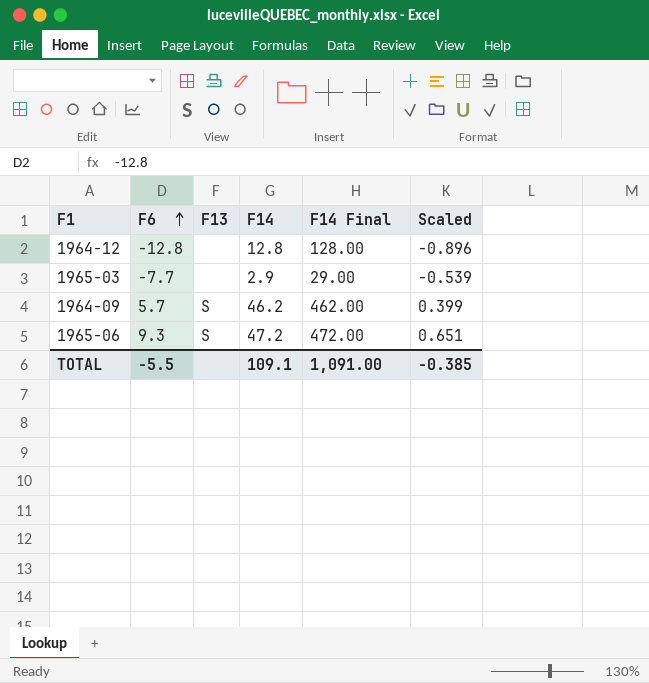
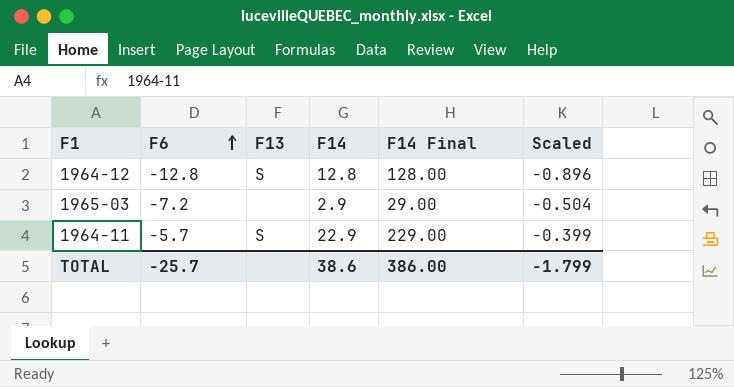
row 1964-09: 5.7 | S | 46.2 | 462.00 | 0.399 -> none
row 1965-06: 9.3 | S | 47.2 | 472.00 | 0.651 -> none
1964-12 | F13: none -> S
1965-03 | F6: -7.7 -> -7.2
1965-03 | Scaled: -0.539 -> -0.504
row 1964-11: none -> -5.7 | S | 22.9 | 229.00 | -0.399
TOTAL | F6: -5.5 -> -25.7
TOTAL | F14: 109.1 -> 38.6
TOTAL | F14 Final: 1,091.00 -> 386.00
TOTAL | Scaled: -0.385 -> -1.799

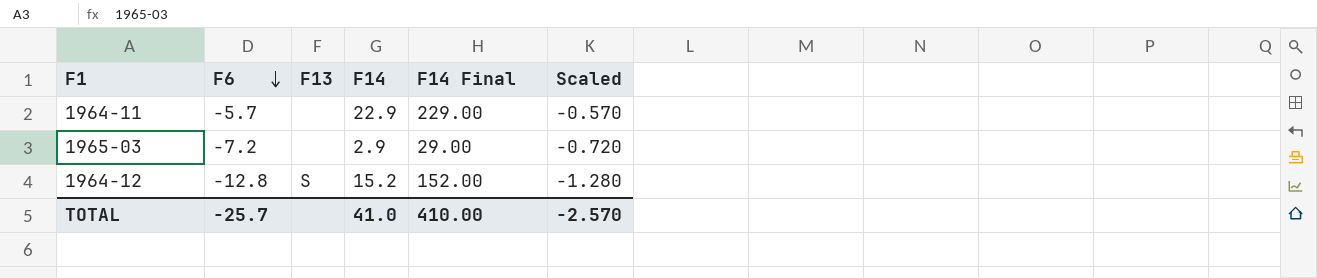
row order: F6 ascending -> F6 descending
column Scaled | formula: [F6] * 0.07 -> [F6] * 0.1
1964-11 | F13: S -> none
1964-12 | F14: 12.8 -> 15.2
1964-12 | F14 Final: 128.00 -> 152.00
TOTAL | F14: 38.6 -> 41.0
TOTAL | F14 Final: 386.00 -> 410.00
TOTAL | Scaled: -1.799 -> -2.570

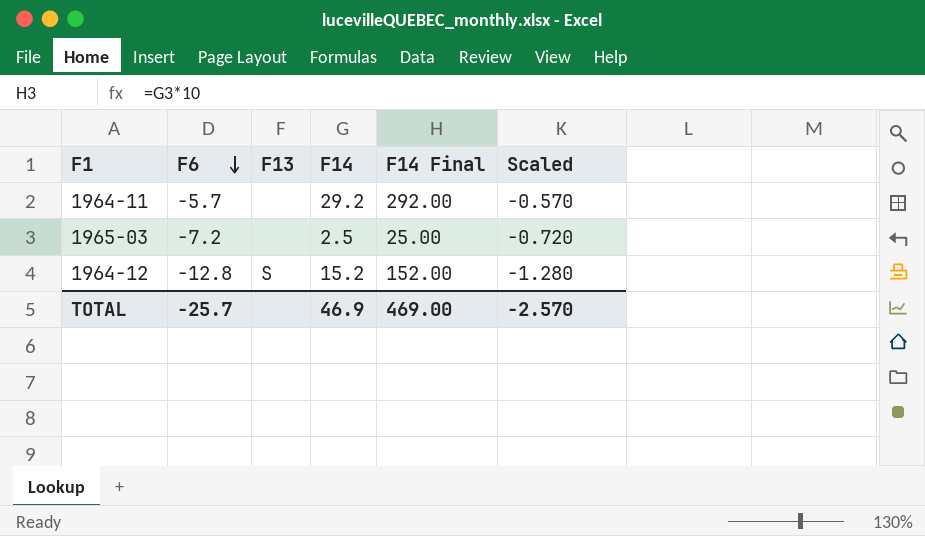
1964-11 | F14: 22.9 -> 29.2
1964-11 | F14 Final: 229.00 -> 292.00
1965-03 | F14: 2.9 -> 2.5
1965-03 | F14 Final: 29.00 -> 25.00
TOTAL | F14: 41.0 -> 46.9
TOTAL | F14 Final: 410.00 -> 469.00

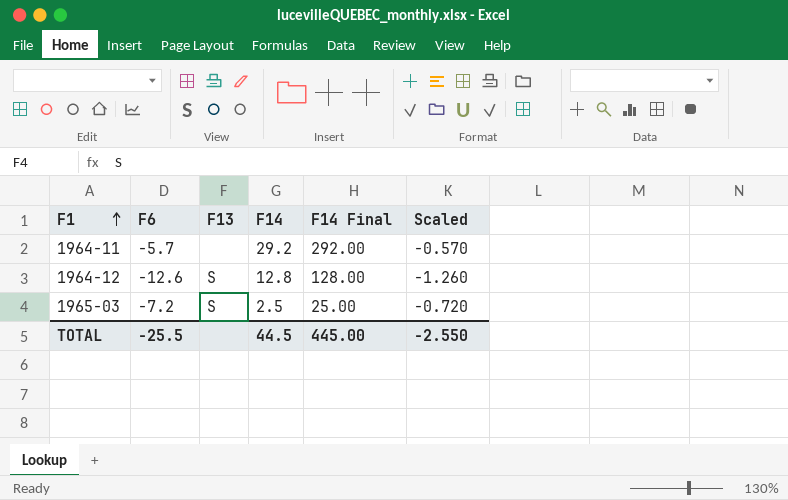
row order: F6 descending -> F1 ascending
1964-12 | F6: -12.8 -> -12.6
1964-12 | F14: 15.2 -> 12.8
1964-12 | F14 Final: 152.00 -> 128.00
1964-12 | Scaled: -1.280 -> -1.260
1965-03 | F13: none -> S
TOTAL | F6: -25.7 -> -25.5
TOTAL | F14: 46.9 -> 44.5
TOTAL | F14 Final: 469.00 -> 445.00
TOTAL | Scaled: -2.570 -> -2.550

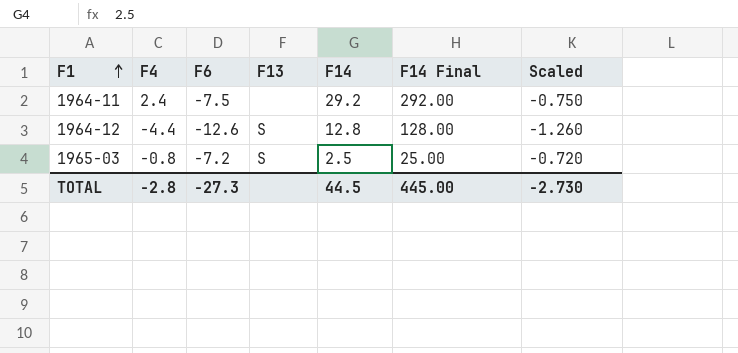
column F4 | position: none -> 2
1964-11 | F6: -5.7 -> -7.5
1964-11 | Scaled: -0.570 -> -0.750
TOTAL | F6: -25.5 -> -27.3
TOTAL | Scaled: -2.550 -> -2.730

